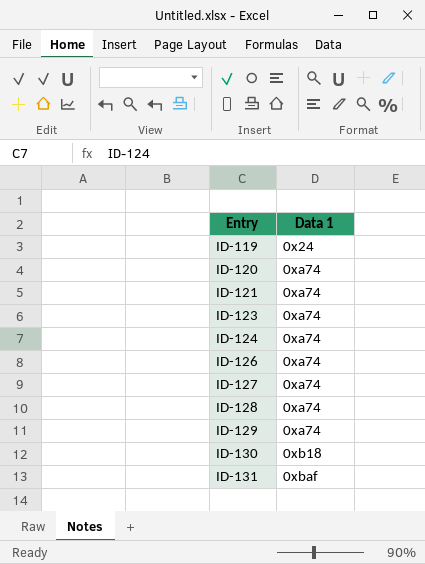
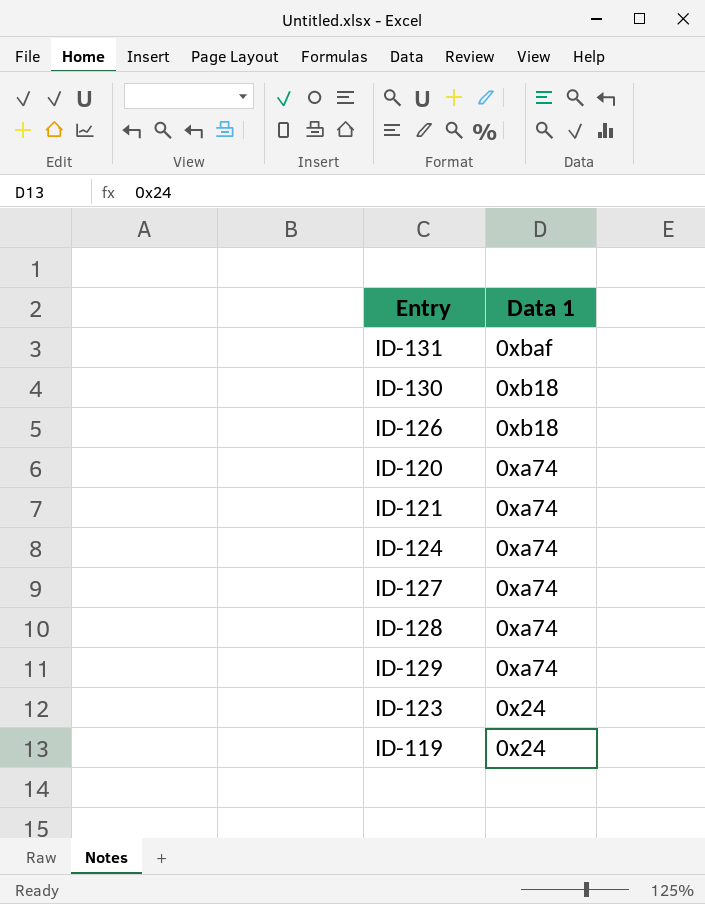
row order: Entry ascending -> Data 1 descending
ID-126 | Data 1: 0xa74 -> 0xb18
ID-123 | Data 1: 0xa74 -> 0x24

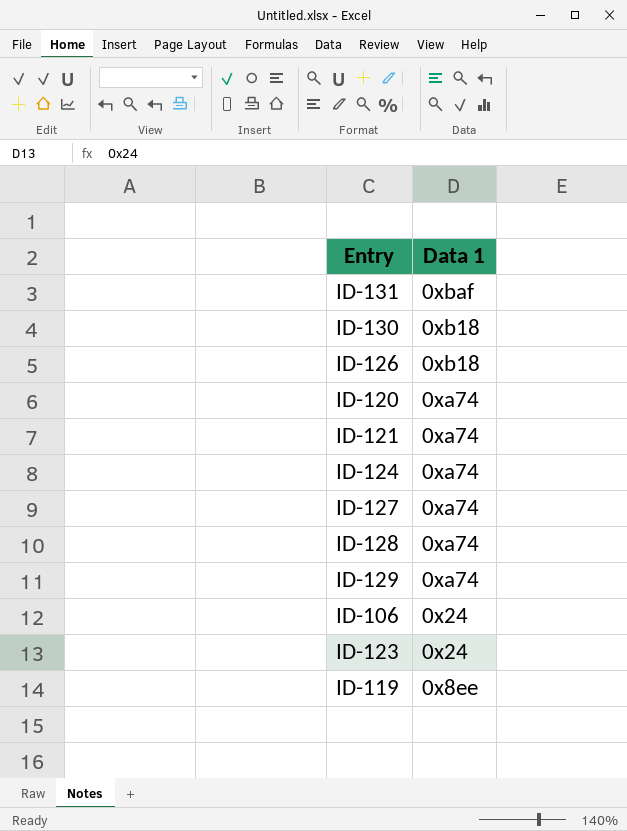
row ID-106: none -> 0x24
ID-119 | Data 1: 0x24 -> 0x8ee

